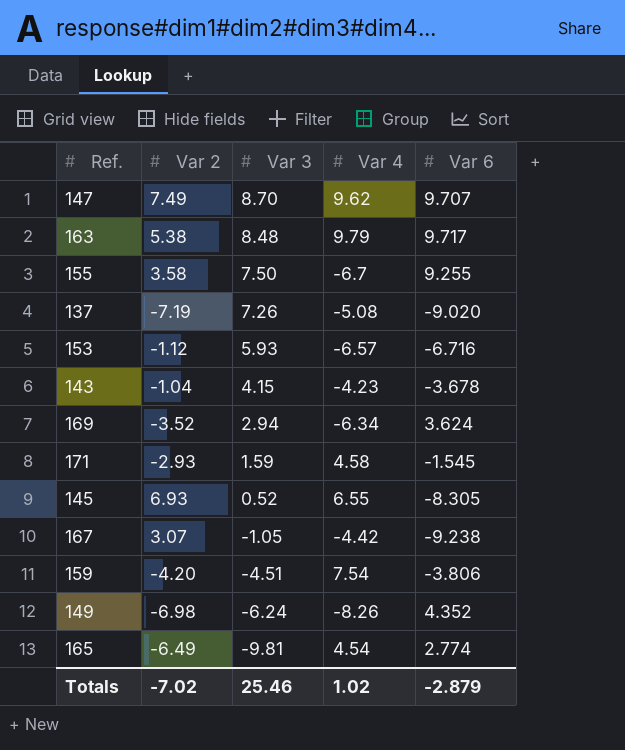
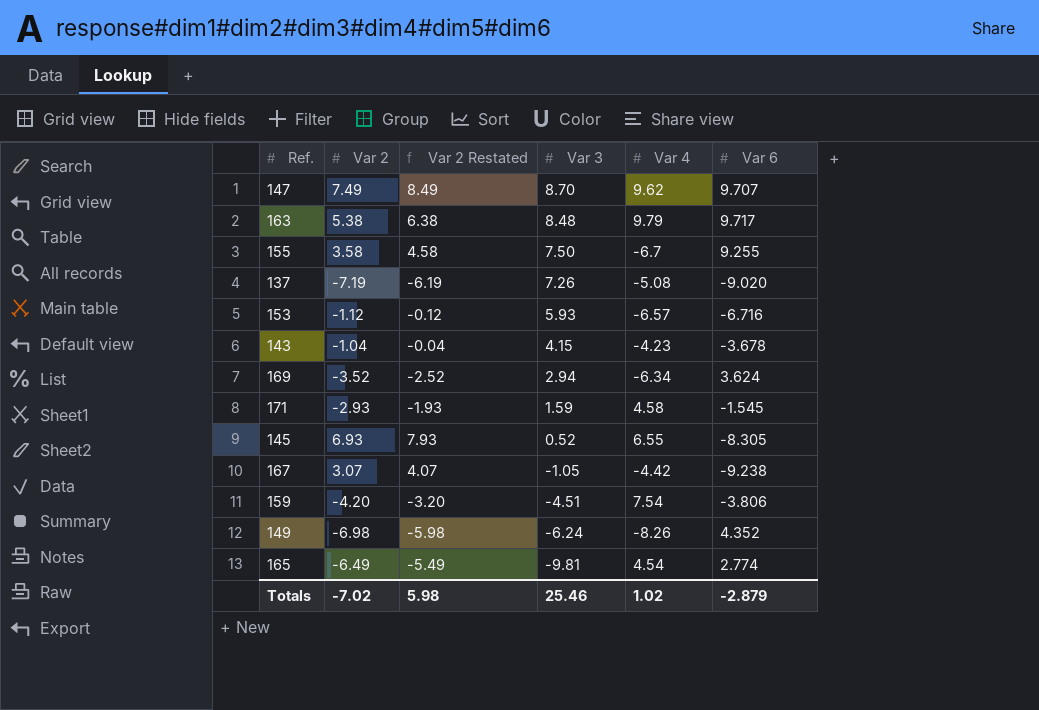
column Var 2 Restated | formula: none -> [Var 2] + 1

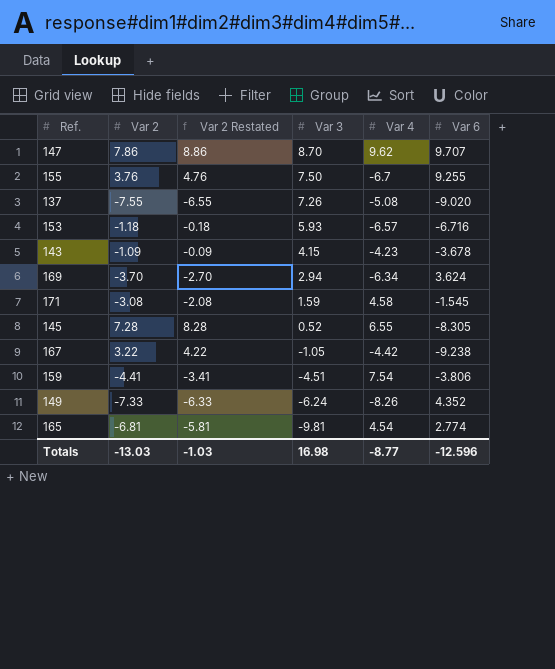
row 163: 5.38 | 6.38 | 8.48 | 9.79 | 9.717 -> none
147 | Var 2: 7.49 -> 7.86
147 | Var 2 Restated: 8.49 -> 8.86
155 | Var 2: 3.58 -> 3.76
155 | Var 2 Restated: 4.58 -> 4.76
137 | Var 2: -7.19 -> -7.55
137 | Var 2 Restated: -6.19 -> -6.55
153 | Var 2: -1.12 -> -1.18
153 | Var 2 Restated: -0.12 -> -0.18
143 | Var 2: -1.04 -> -1.09
143 | Var 2 Restated: -0.04 -> -0.09
169 | Var 2: -3.52 -> -3.70
169 | Var 2 Restated: -2.52 -> -2.70
171 | Var 2: -2.93 -> -3.08
171 | Var 2 Restated: -1.93 -> -2.08
145 | Var 2: 6.93 -> 7.28
145 | Var 2 Restated: 7.93 -> 8.28
167 | Var 2: 3.07 -> 3.22
167 | Var 2 Restated: 4.07 -> 4.22
159 | Var 2: -4.20 -> -4.41
159 | Var 2 Restated: -3.20 -> -3.41
149 | Var 2: -6.98 -> -7.33
149 | Var 2 Restated: -5.98 -> -6.33
165 | Var 2: -6.49 -> -6.81
165 | Var 2 Restated: -5.49 -> -5.81
Totals | Var 2: -7.02 -> -13.03
Totals | Var 2 Restated: 5.98 -> -1.03
Totals | Var 3: 25.46 -> 16.98
Totals | Var 4: 1.02 -> -8.77
Totals | Var 6: -2.879 -> -12.596

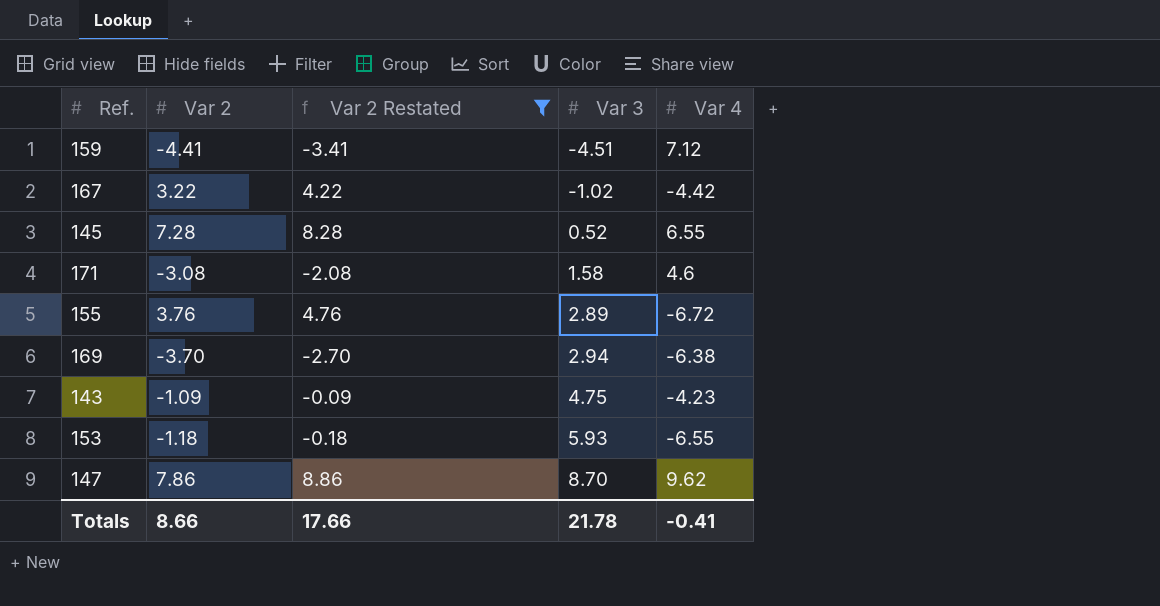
filter: none -> Var 2 Restated >= -3.41
row order: Var 3 descending -> Var 3 ascending
column Var 6 | position: 6 -> none
159 | Var 4: 7.54 -> 7.12
167 | Var 3: -1.05 -> -1.02
171 | Var 3: 1.59 -> 1.58
171 | Var 4: 4.58 -> 4.6
155 | Var 3: 7.50 -> 2.89
155 | Var 4: -6.7 -> -6.72
169 | Var 4: -6.34 -> -6.38
143 | Var 3: 4.15 -> 4.75
153 | Var 4: -6.57 -> -6.55
Totals | Var 2: -13.03 -> 8.66
Totals | Var 2 Restated: -1.03 -> 17.66
Totals | Var 3: 16.98 -> 21.78
Totals | Var 4: -8.77 -> -0.41

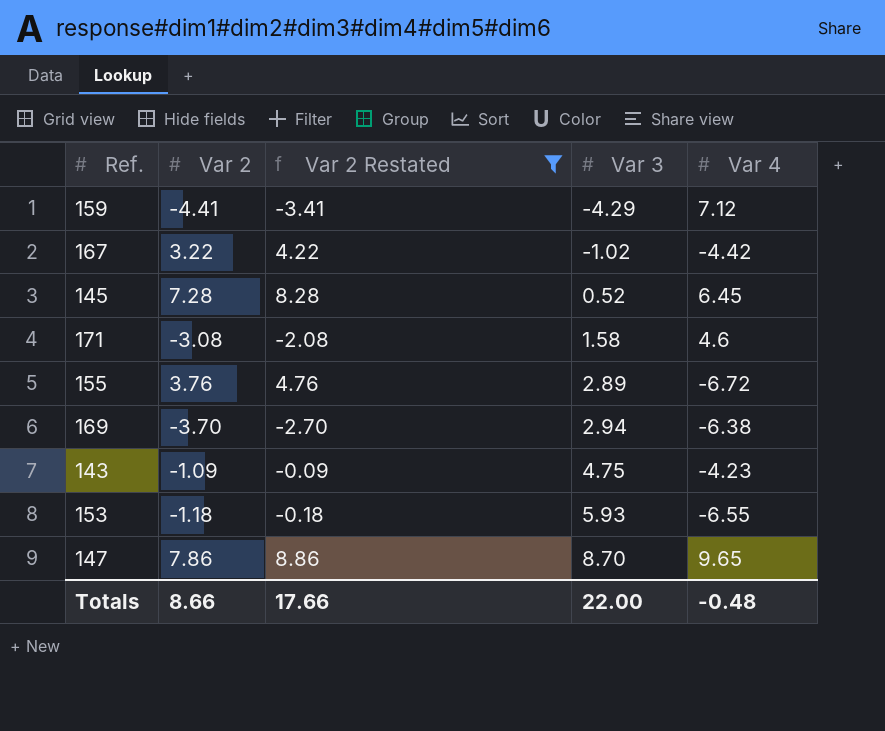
159 | Var 3: -4.51 -> -4.29
145 | Var 4: 6.55 -> 6.45
147 | Var 4: 9.62 -> 9.65
Totals | Var 3: 21.78 -> 22.00
Totals | Var 4: -0.41 -> -0.48

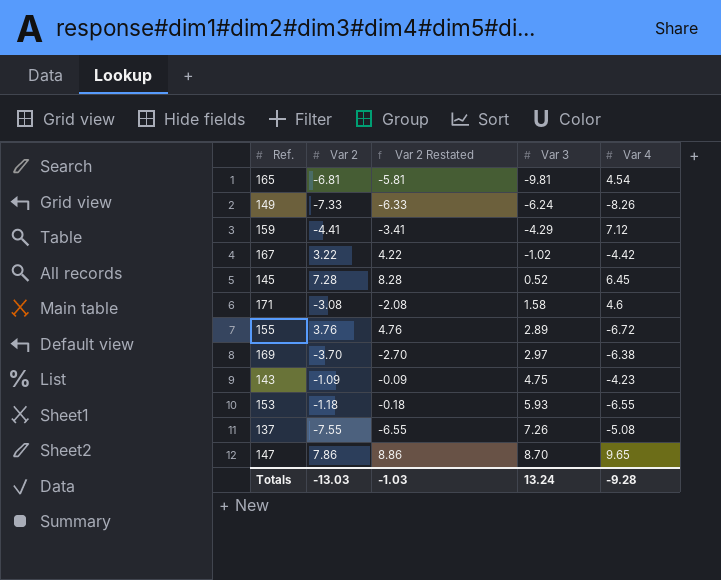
filter: Var 2 Restated >= -3.41 -> none
169 | Var 3: 2.94 -> 2.97
Totals | Var 2: 8.66 -> -13.03
Totals | Var 2 Restated: 17.66 -> -1.03
Totals | Var 3: 22.00 -> 13.24
Totals | Var 4: -0.48 -> -9.28

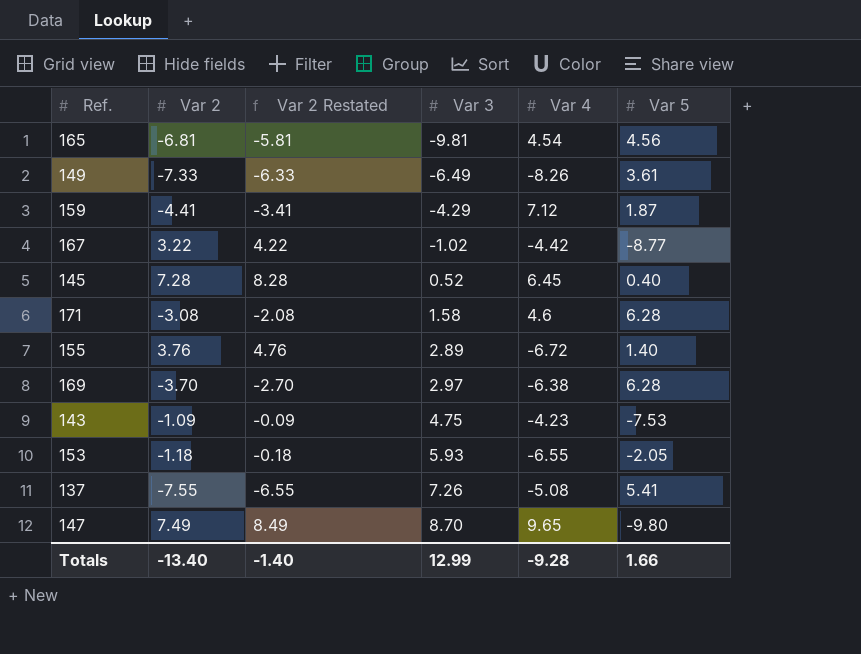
column Var 5 | position: none -> 6
149 | Var 3: -6.24 -> -6.49
147 | Var 2: 7.86 -> 7.49
147 | Var 2 Restated: 8.86 -> 8.49
Totals | Var 2: -13.03 -> -13.40
Totals | Var 2 Restated: -1.03 -> -1.40
Totals | Var 3: 13.24 -> 12.99

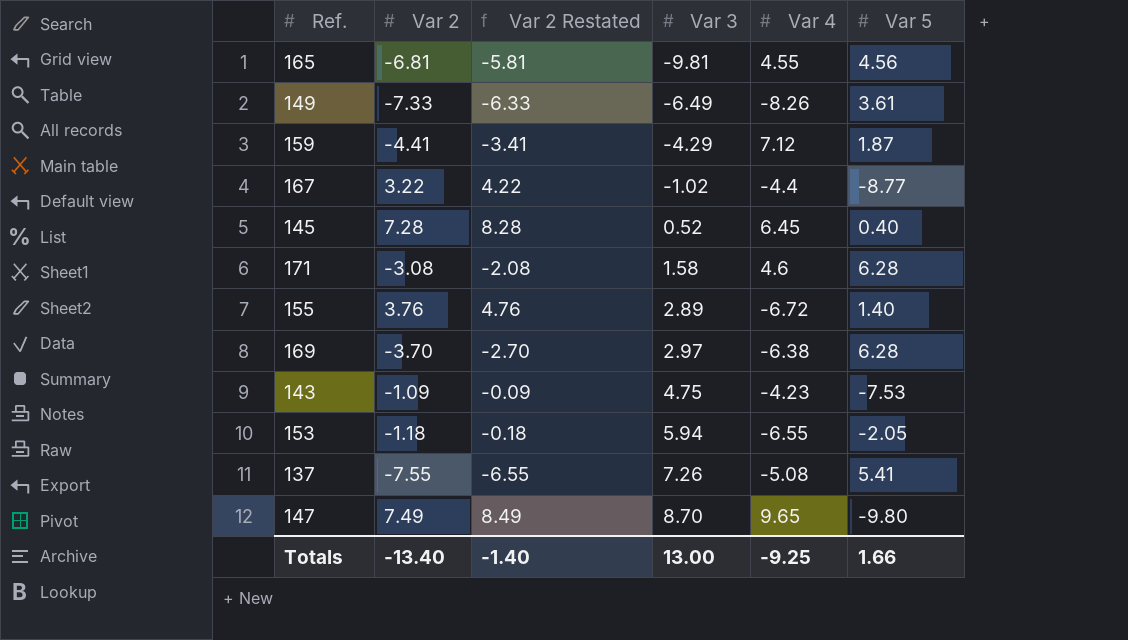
165 | Var 4: 4.54 -> 4.55
167 | Var 4: -4.42 -> -4.4
153 | Var 3: 5.93 -> 5.94
Totals | Var 3: 12.99 -> 13.00
Totals | Var 4: -9.28 -> -9.25

